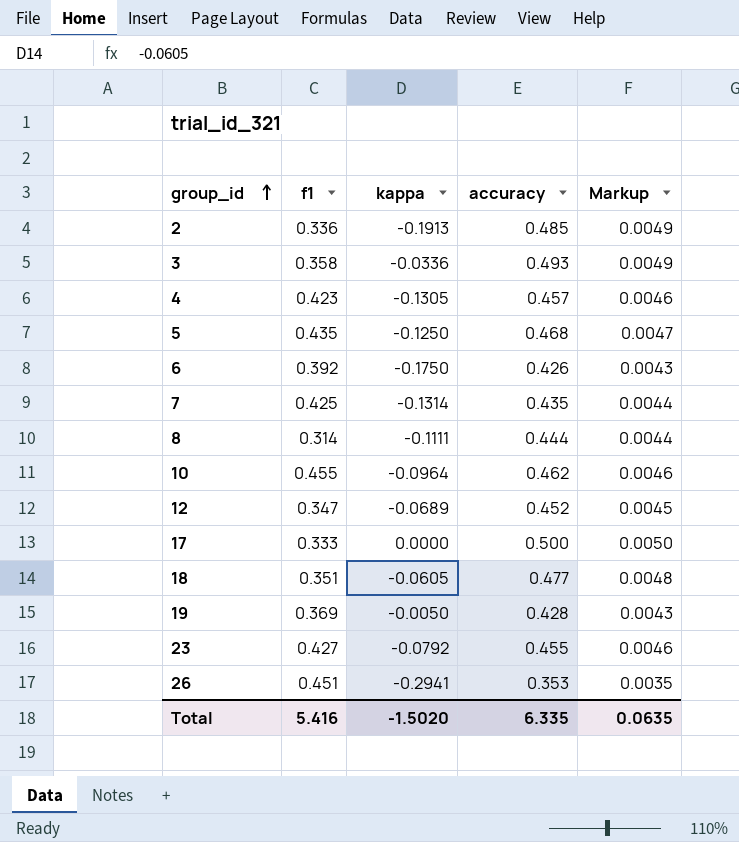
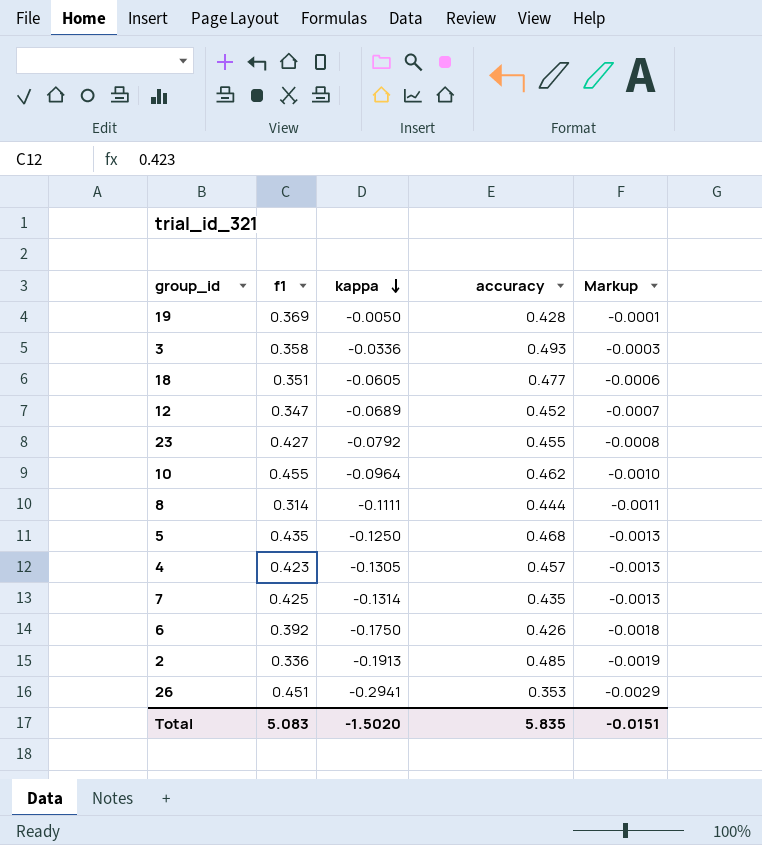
row order: group_id ascending -> kappa descending
column Markup | formula: [accuracy] * 0.01 -> [kappa] * 0.01
row 17: 0.333 | 0.0000 | 0.500 | 0.0050 -> none
Total | f1: 5.416 -> 5.083
Total | accuracy: 6.335 -> 5.835
Total | Markup: 0.0635 -> -0.0151

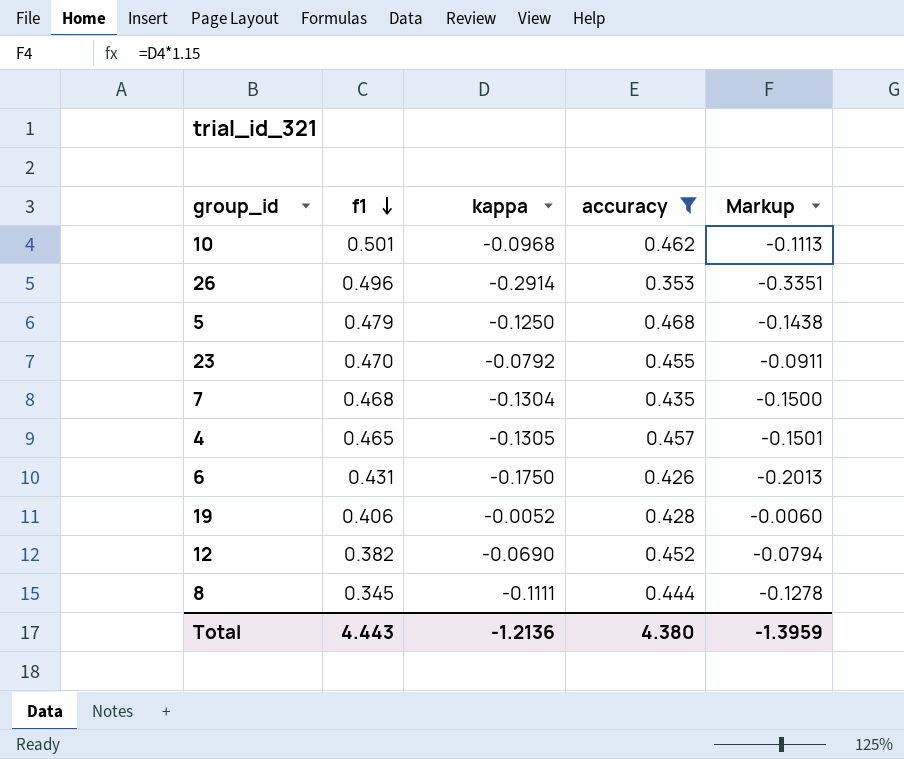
filter: none -> accuracy <= 0.468
row order: kappa descending -> f1 descending
column Markup | formula: [kappa] * 0.01 -> [kappa] * 1.15
10 | f1: 0.455 -> 0.501
10 | kappa: -0.0964 -> -0.0968
26 | f1: 0.451 -> 0.496
26 | kappa: -0.2941 -> -0.2914
5 | f1: 0.435 -> 0.479
23 | f1: 0.427 -> 0.470
7 | f1: 0.425 -> 0.468
7 | kappa: -0.1314 -> -0.1304
4 | f1: 0.423 -> 0.465
6 | f1: 0.392 -> 0.431
19 | f1: 0.369 -> 0.406
19 | kappa: -0.0050 -> -0.0052
12 | f1: 0.347 -> 0.382
12 | kappa: -0.0689 -> -0.0690
8 | f1: 0.314 -> 0.345
Total | f1: 5.083 -> 4.443
Total | kappa: -1.5020 -> -1.2136
Total | accuracy: 5.835 -> 4.380
Total | Markup: -0.0151 -> -1.3959

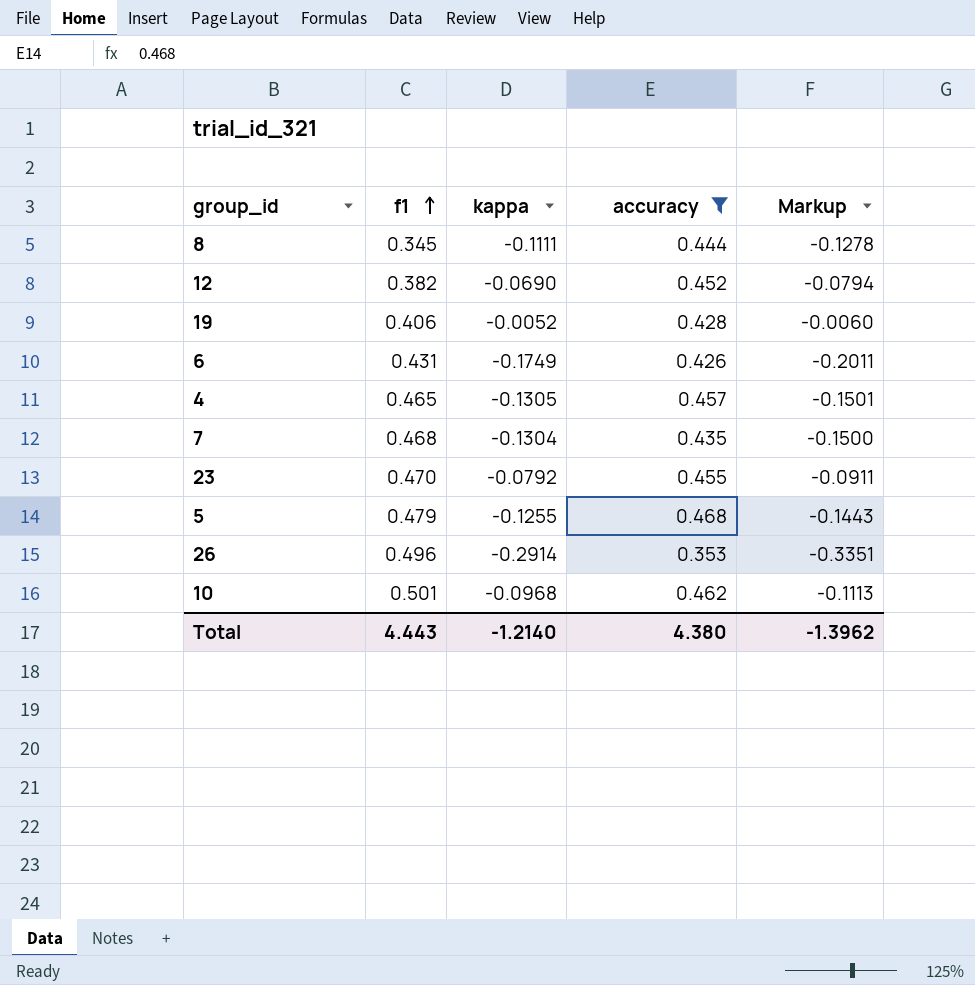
row order: f1 descending -> f1 ascending
6 | kappa: -0.1750 -> -0.1749
6 | Markup: -0.2013 -> -0.2011
5 | kappa: -0.1250 -> -0.1255
5 | Markup: -0.1438 -> -0.1443
Total | kappa: -1.2136 -> -1.2140
Total | Markup: -1.3959 -> -1.3962

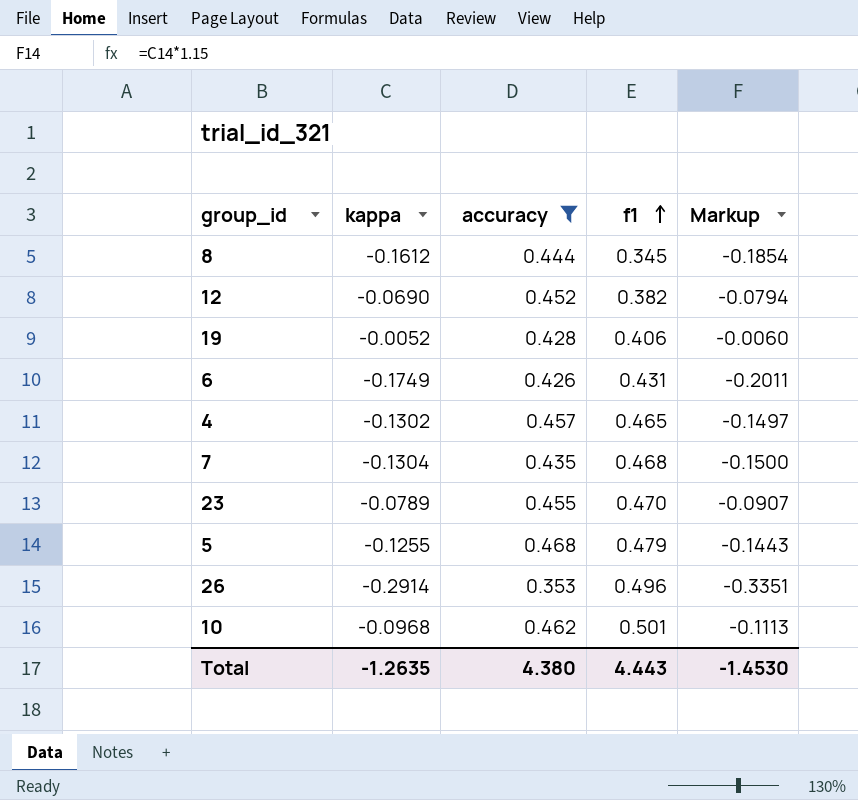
column f1 | position: 2 -> 4
8 | kappa: -0.1111 -> -0.1612
8 | Markup: -0.1278 -> -0.1854
4 | kappa: -0.1305 -> -0.1302
4 | Markup: -0.1501 -> -0.1497
23 | kappa: -0.0792 -> -0.0789
23 | Markup: -0.0911 -> -0.0907
Total | kappa: -1.2140 -> -1.2635
Total | Markup: -1.3962 -> -1.4530

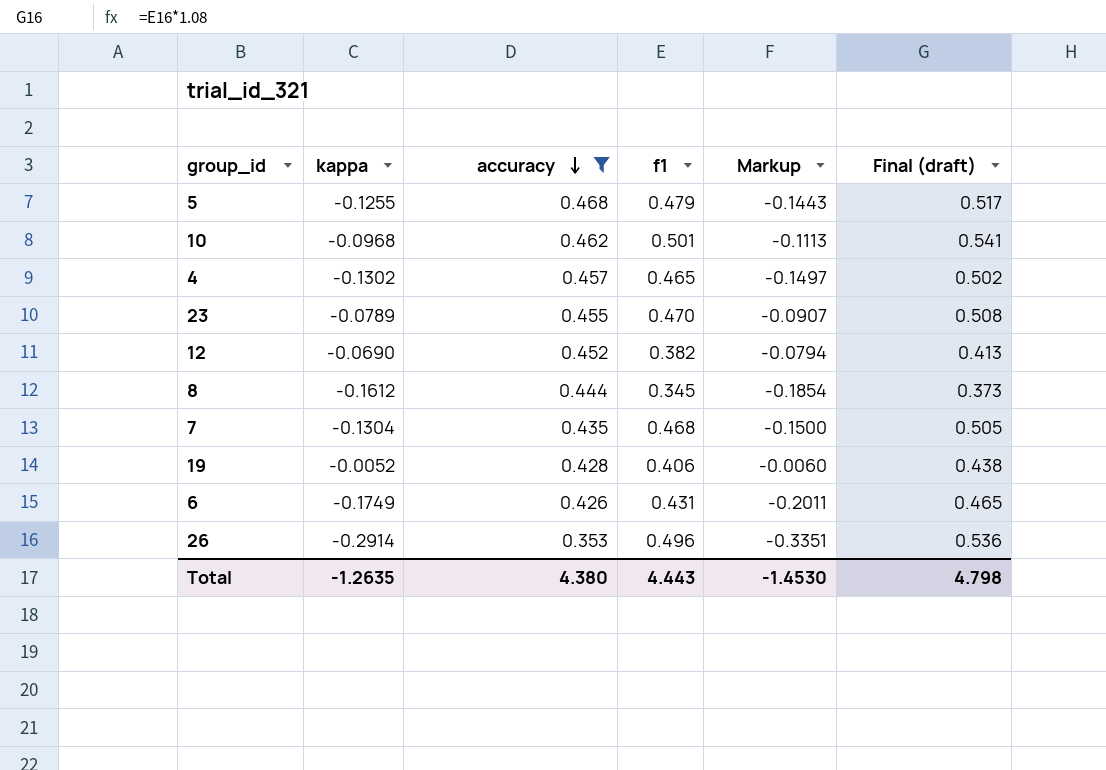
row order: f1 ascending -> accuracy descending
column Final (draft) | formula: none -> [f1] * 1.08

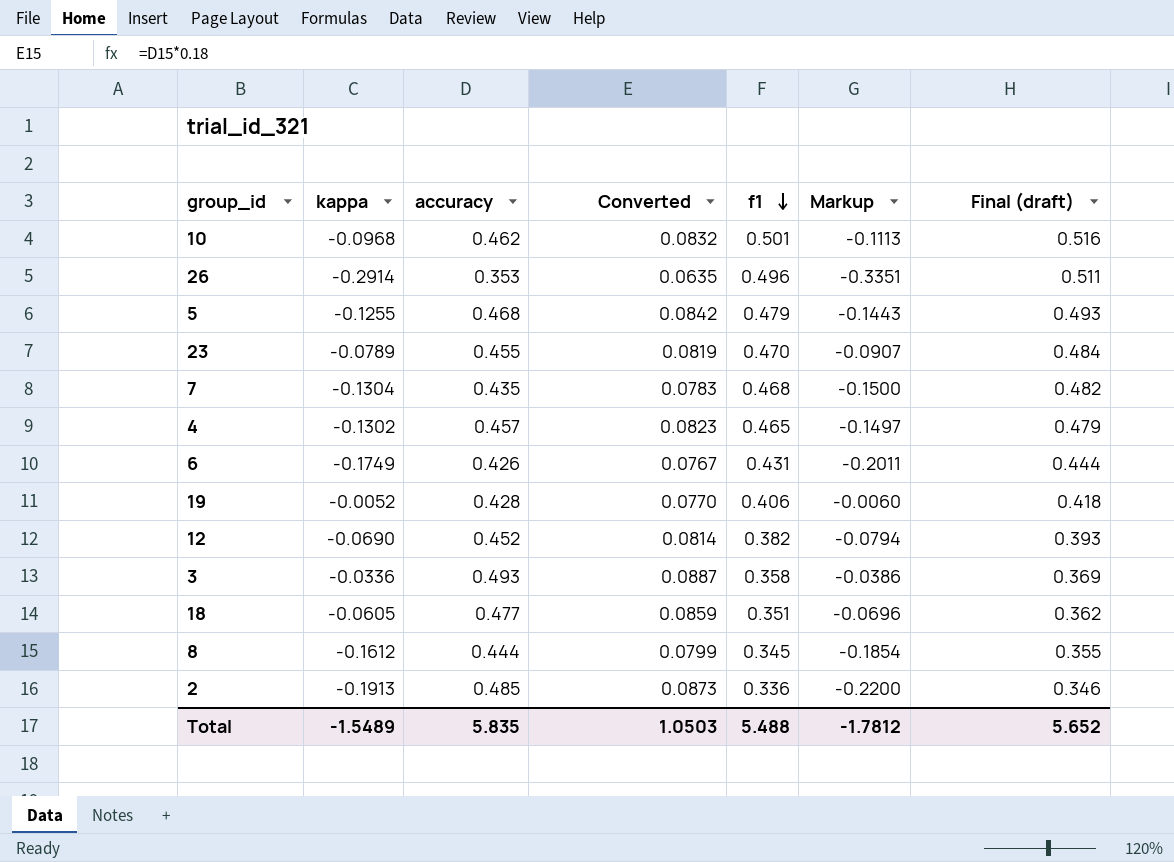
filter: accuracy <= 0.468 -> none
row order: accuracy descending -> f1 descending
column Converted | formula: none -> [accuracy] * 0.18
column Final (draft) | formula: [f1] * 1.08 -> [f1] * 1.03
Total | kappa: -1.2635 -> -1.5489
Total | accuracy: 4.380 -> 5.835
Total | f1: 4.443 -> 5.488
Total | Markup: -1.4530 -> -1.7812
Total | Final (draft): 4.798 -> 5.652

